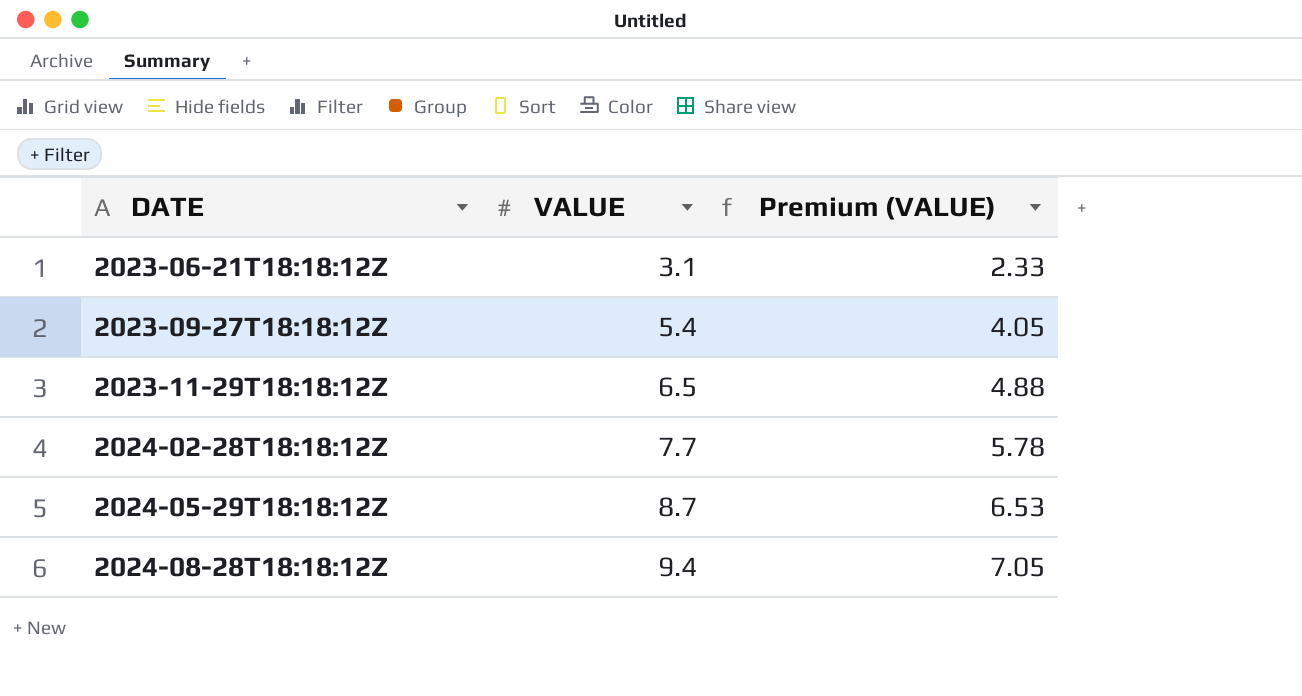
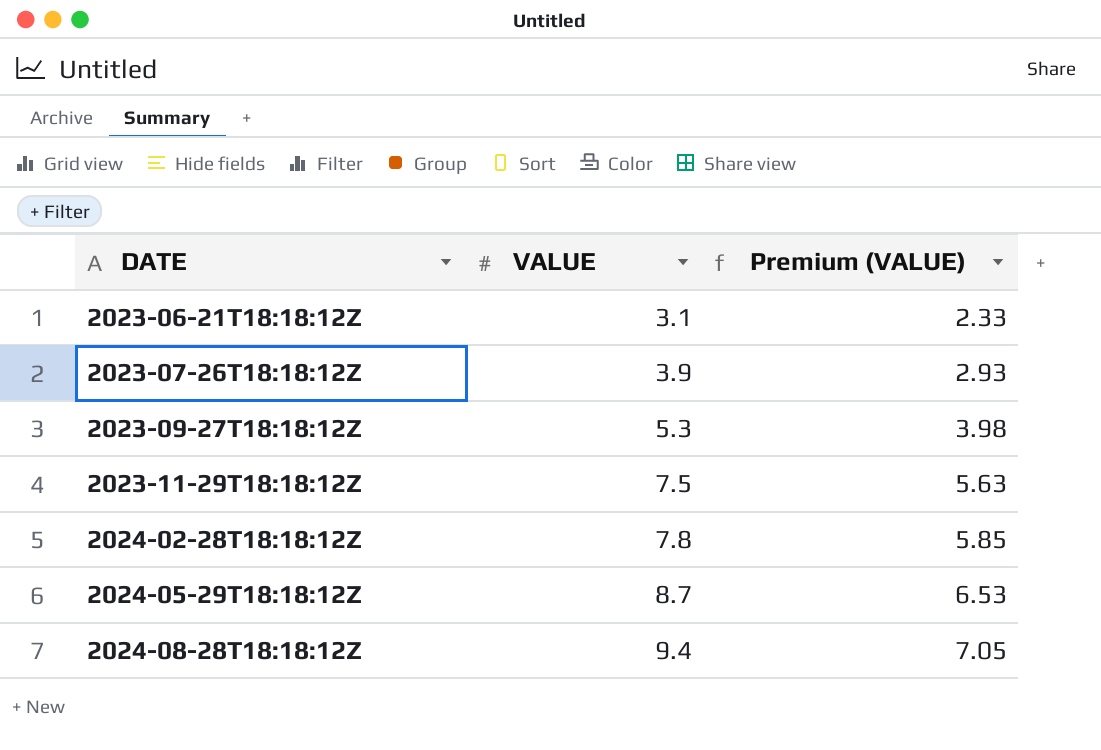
row 2023-07-26T18:18:12Z: none -> 3.9 | 2.93
2023-09-27T18:18:12Z | VALUE: 5.4 -> 5.3
2023-09-27T18:18:12Z | Premium (VALUE): 4.05 -> 3.98
2023-11-29T18:18:12Z | VALUE: 6.5 -> 7.5
2023-11-29T18:18:12Z | Premium (VALUE): 4.88 -> 5.63
2024-02-28T18:18:12Z | VALUE: 7.7 -> 7.8
2024-02-28T18:18:12Z | Premium (VALUE): 5.78 -> 5.85

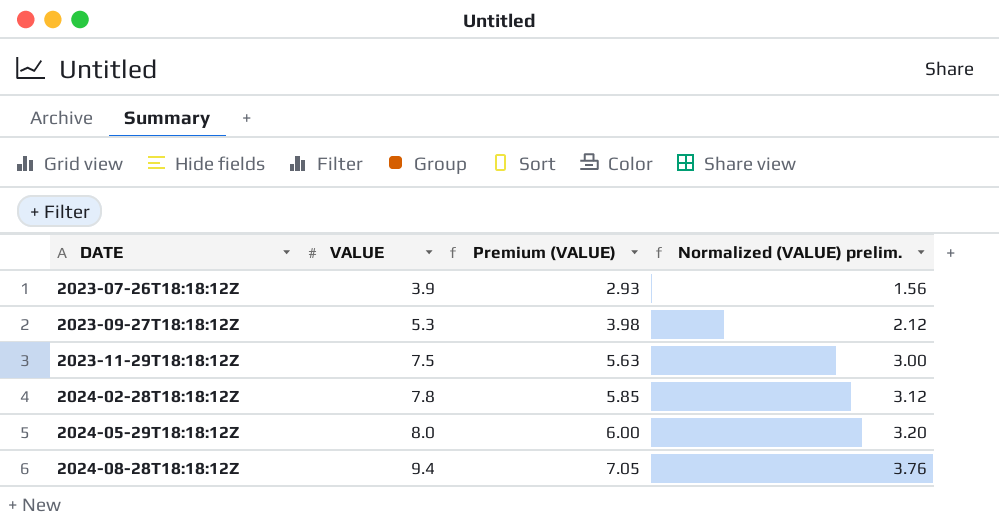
column Normalized (VALUE) prelim. | formula: none -> [VALUE] * 0.4
row 2023-06-21T18:18:12Z: 3.1 | 2.33 -> none
2024-05-29T18:18:12Z | VALUE: 8.7 -> 8.0
2024-05-29T18:18:12Z | Premium (VALUE): 6.53 -> 6.00

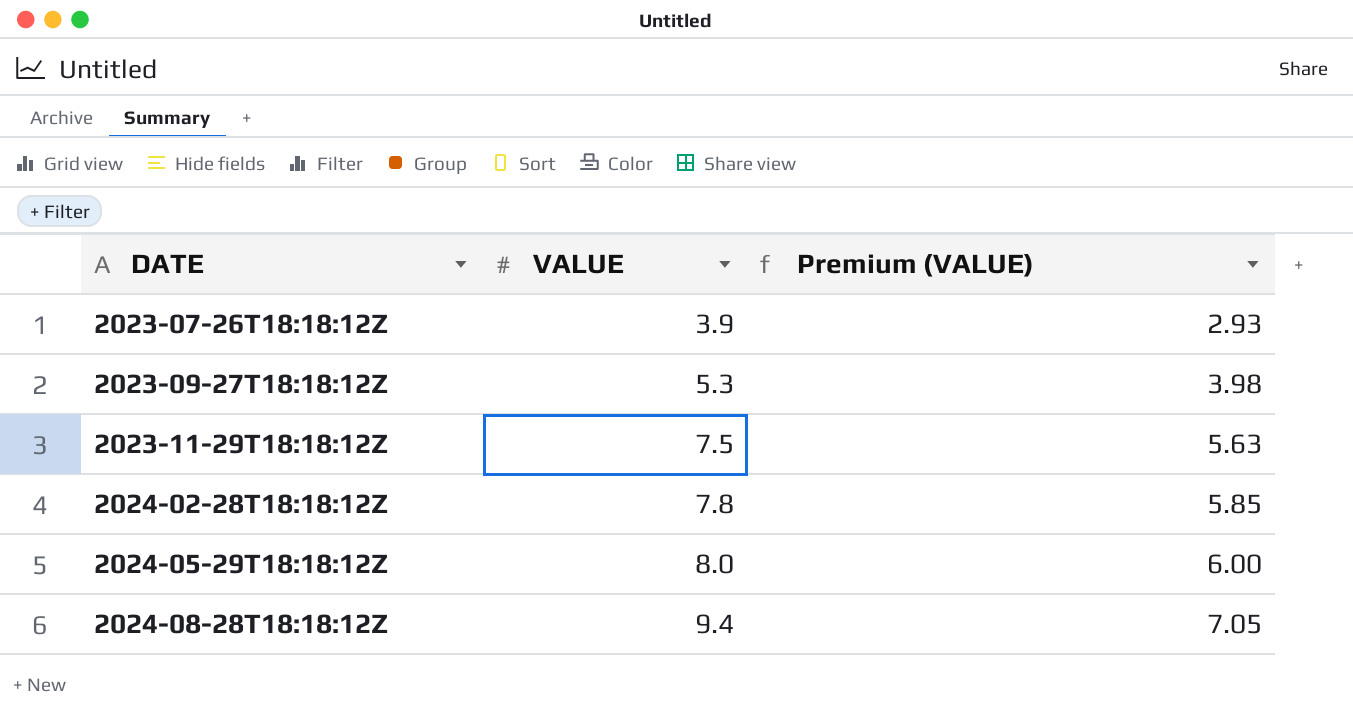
column Normalized (VALUE) prelim. | formula: [VALUE] * 0.4 -> none

